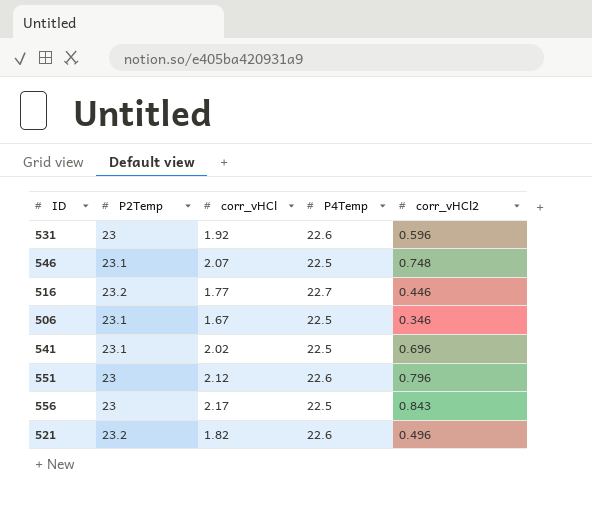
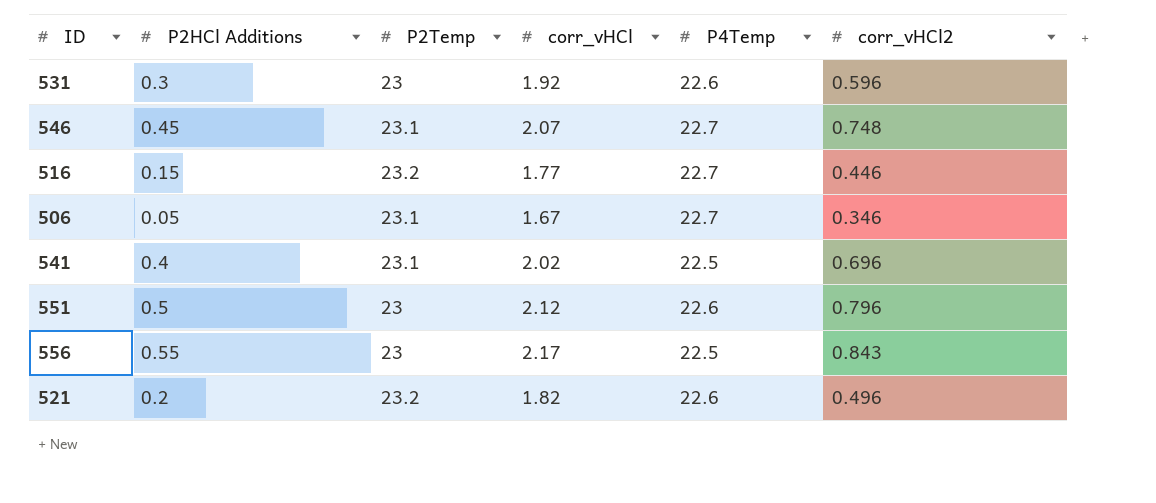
column P2HCl Additions | position: none -> 2
546 | P4Temp: 22.5 -> 22.7
506 | P4Temp: 22.5 -> 22.7

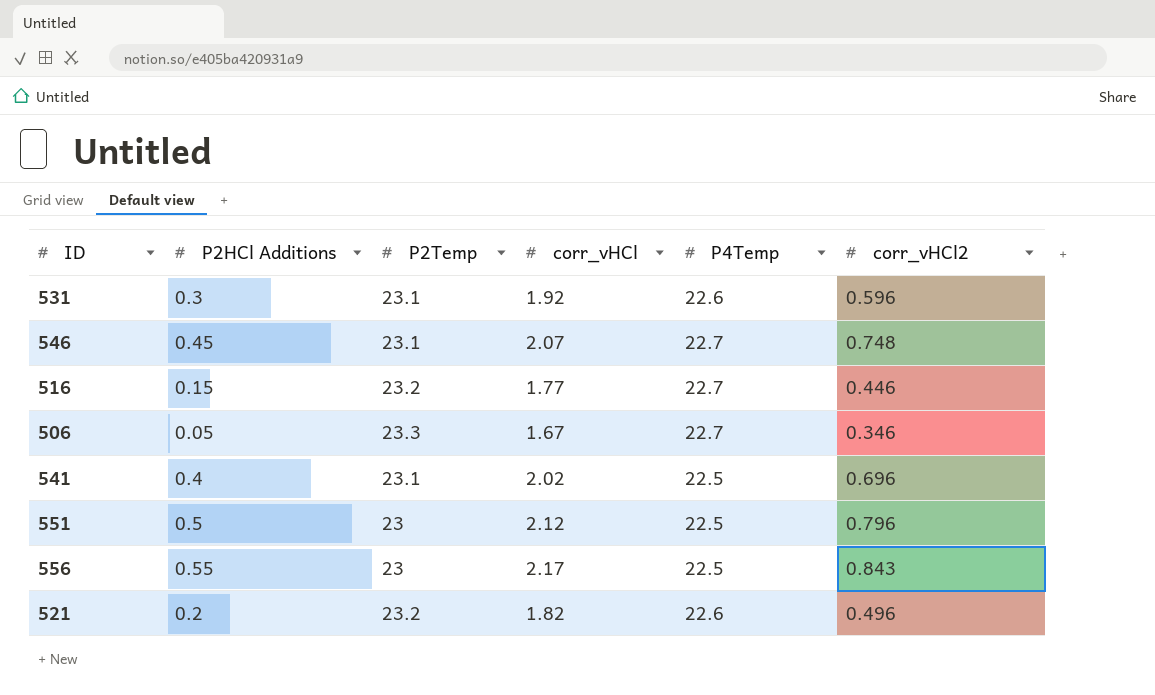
531 | P2Temp: 23 -> 23.1
506 | P2Temp: 23.1 -> 23.3
551 | P4Temp: 22.6 -> 22.5

